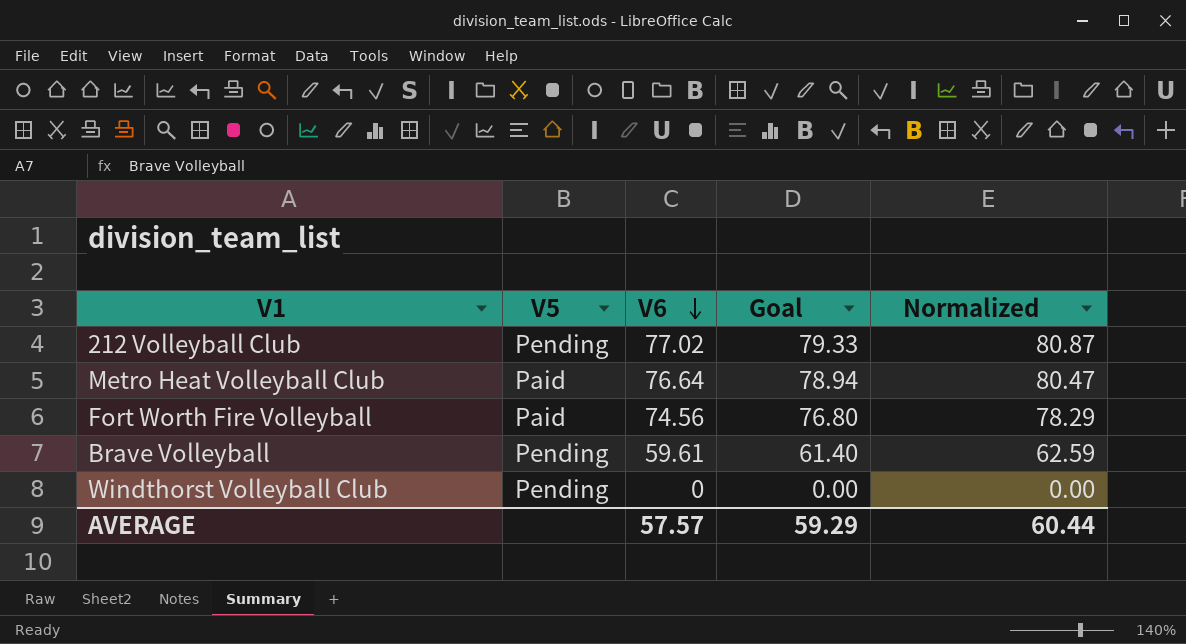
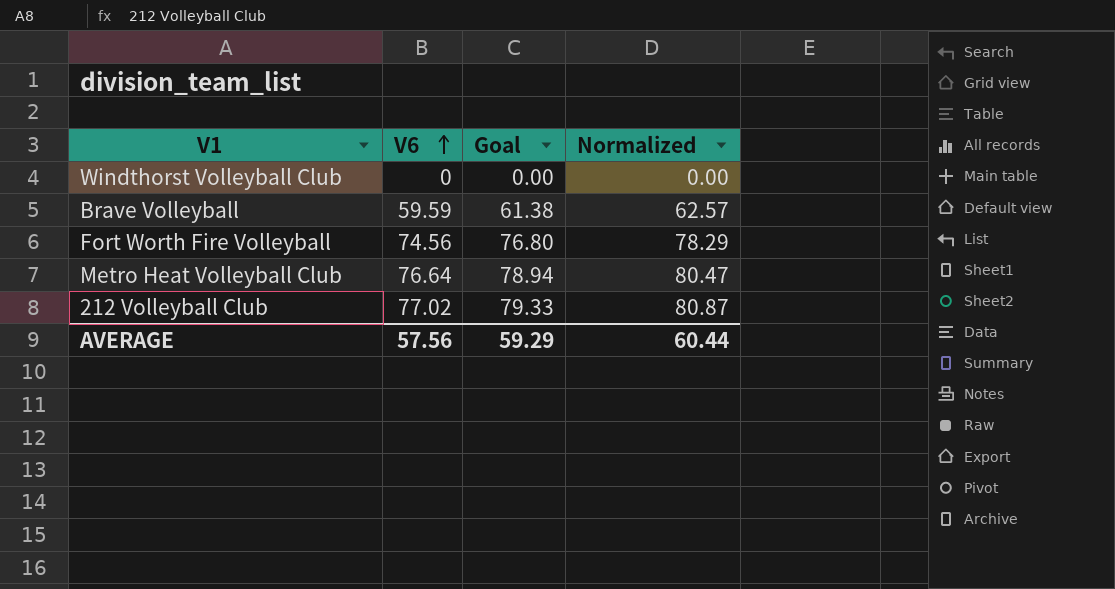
row order: V6 descending -> V6 ascending
column V5 | position: 2 -> none
Brave Volleyball | V6: 59.61 -> 59.59
Brave Volleyball | Goal: 61.40 -> 61.38
Brave Volleyball | Normalized: 62.59 -> 62.57
AVERAGE | V6: 57.57 -> 57.56

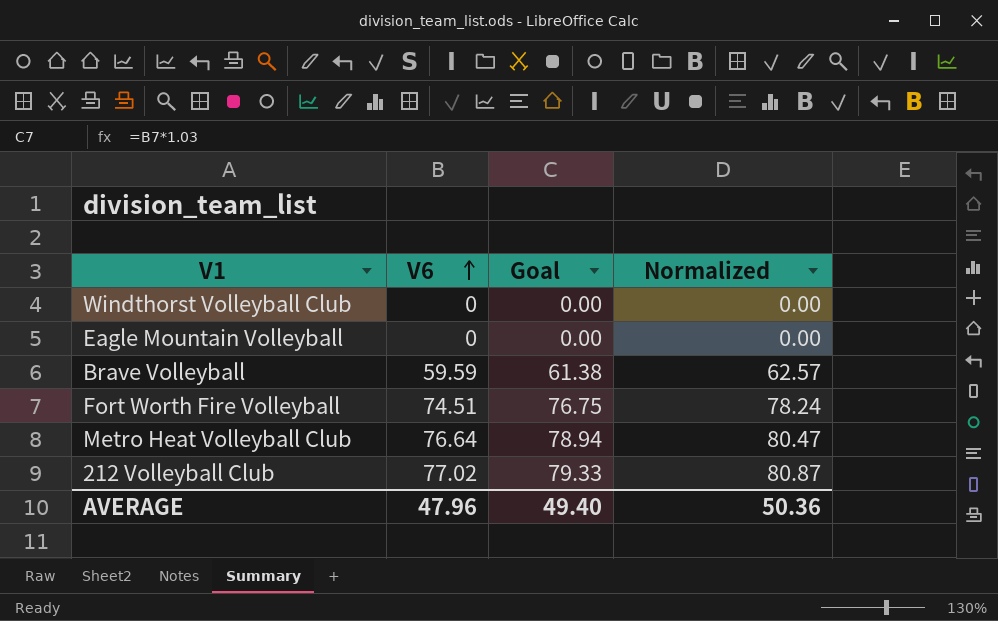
row Eagle Mountain Volleyball: none -> 0 | 0.00 | 0.00
Fort Worth Fire Volleyball | V6: 74.56 -> 74.51
Fort Worth Fire Volleyball | Goal: 76.80 -> 76.75
Fort Worth Fire Volleyball | Normalized: 78.29 -> 78.24
AVERAGE | V6: 57.56 -> 47.96
AVERAGE | Goal: 59.29 -> 49.40
AVERAGE | Normalized: 60.44 -> 50.36

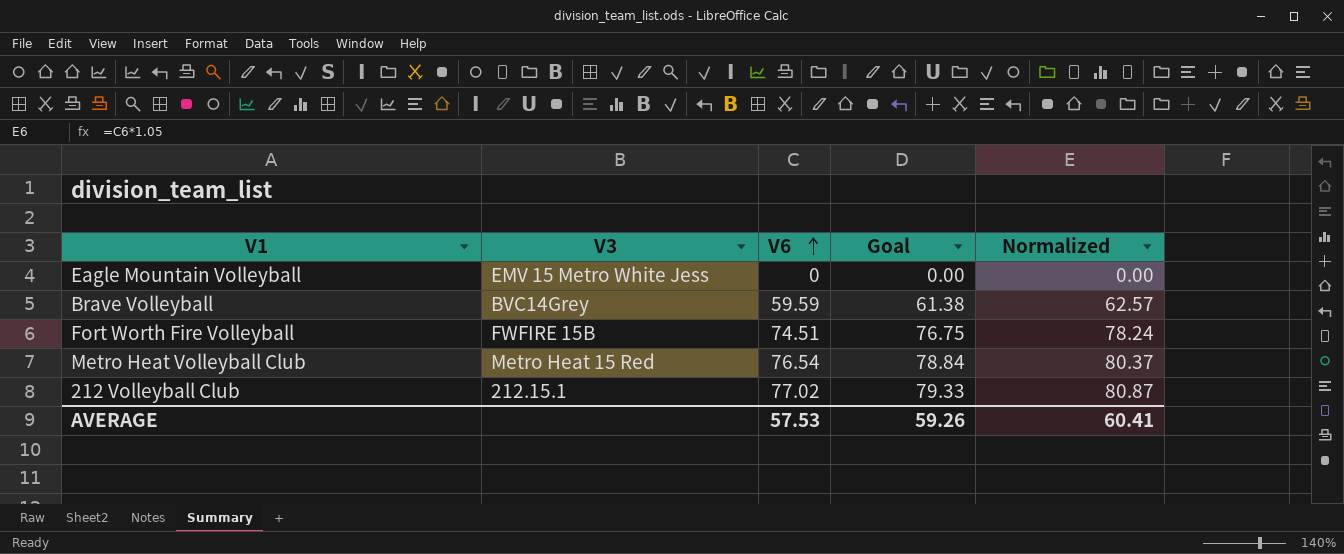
column V3 | position: none -> 2
row Windthorst Volleyball Club: 0 | 0.00 | 0.00 -> none
Metro Heat Volleyball Club | V6: 76.64 -> 76.54
Metro Heat Volleyball Club | Goal: 78.94 -> 78.84
Metro Heat Volleyball Club | Normalized: 80.47 -> 80.37
AVERAGE | V6: 47.96 -> 57.53
AVERAGE | Goal: 49.40 -> 59.26
AVERAGE | Normalized: 50.36 -> 60.41

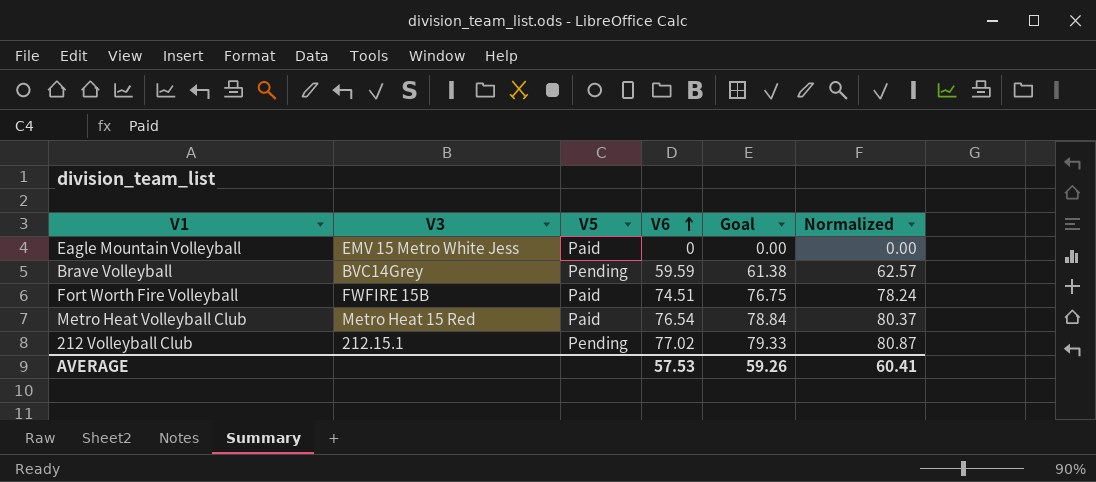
column V5 | position: none -> 3

